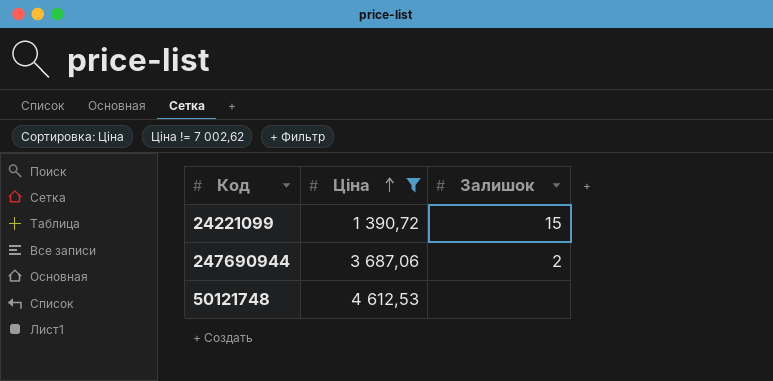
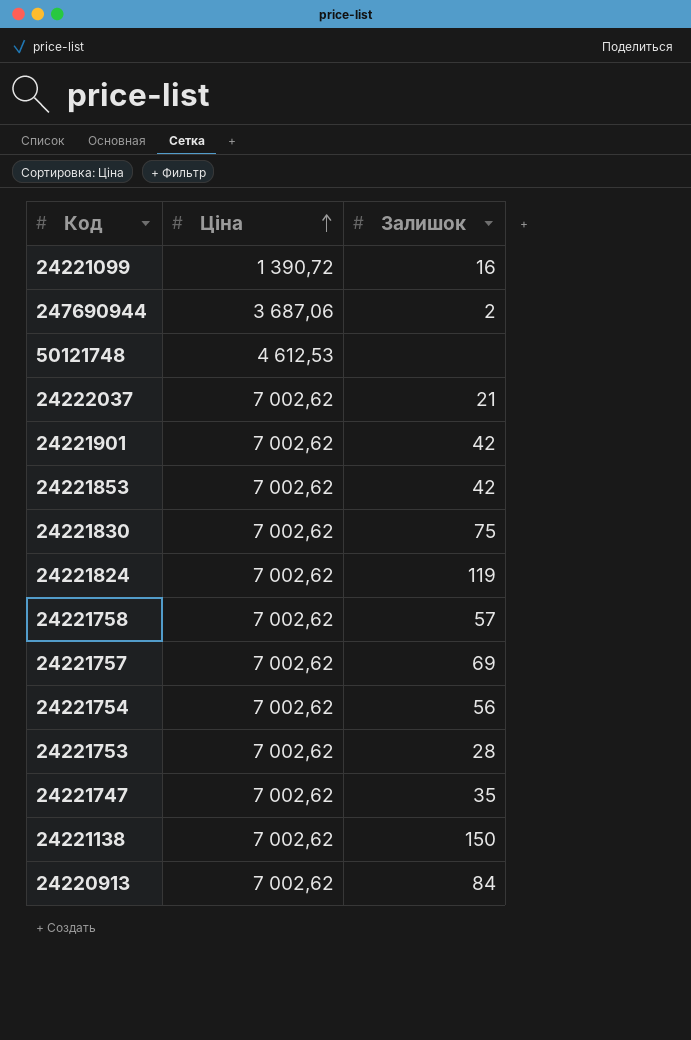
filter: Ціна != 7 002,62 -> none
24221099 | Залишок: 15 -> 16

